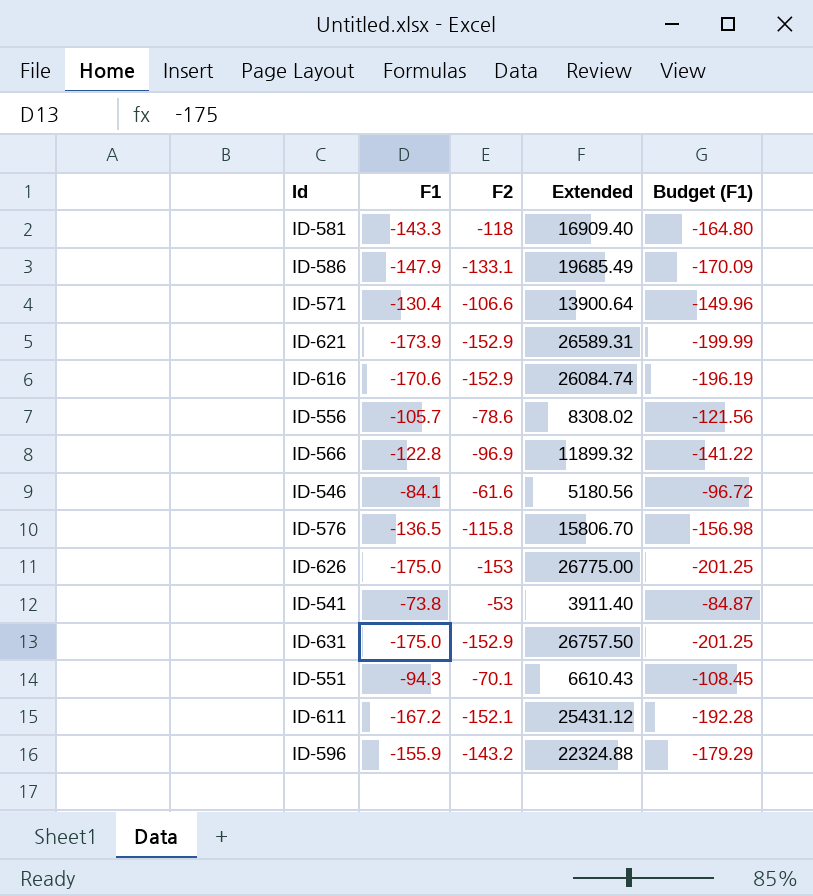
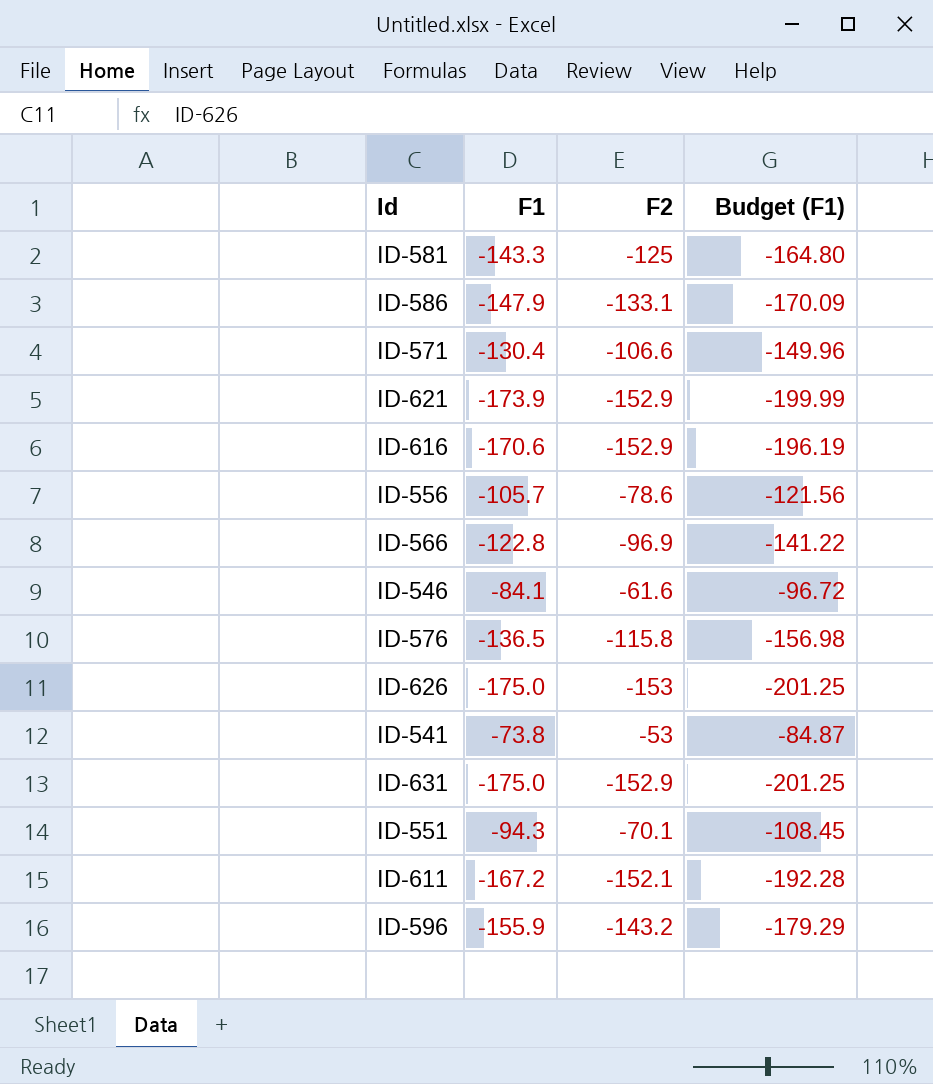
column Extended | formula: [F1] * [F2] -> none
ID-581 | F2: -118 -> -125

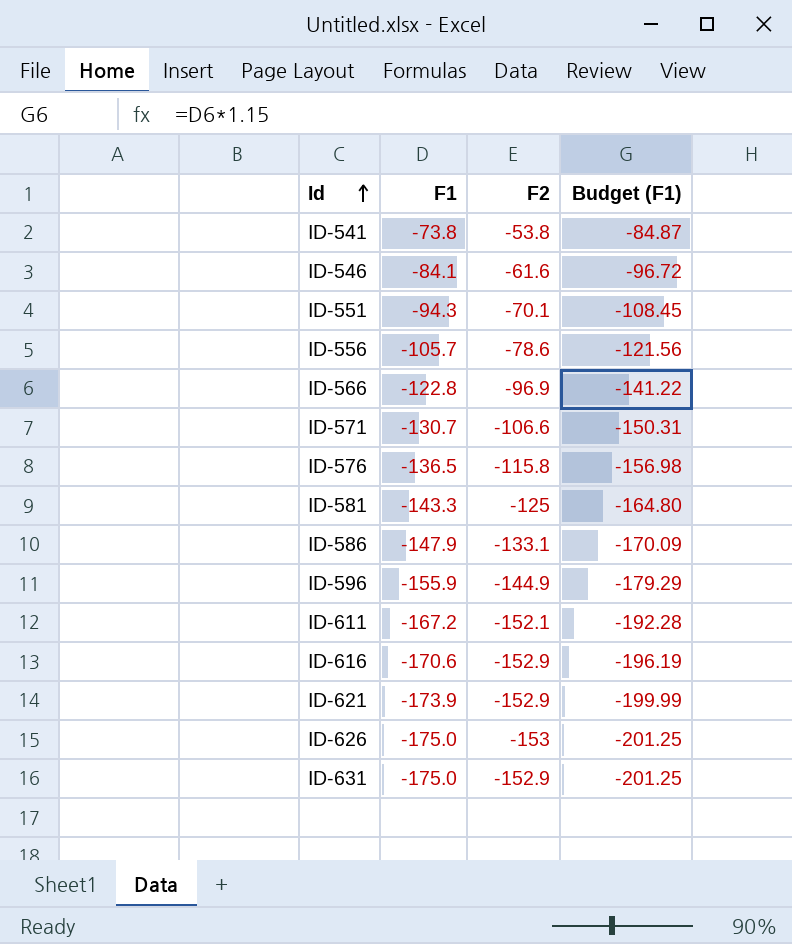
row order: none -> Id ascending
ID-541 | F2: -53 -> -53.8
ID-571 | F1: -130.4 -> -130.7
ID-571 | Budget (F1): -149.96 -> -150.31
ID-596 | F2: -143.2 -> -144.9

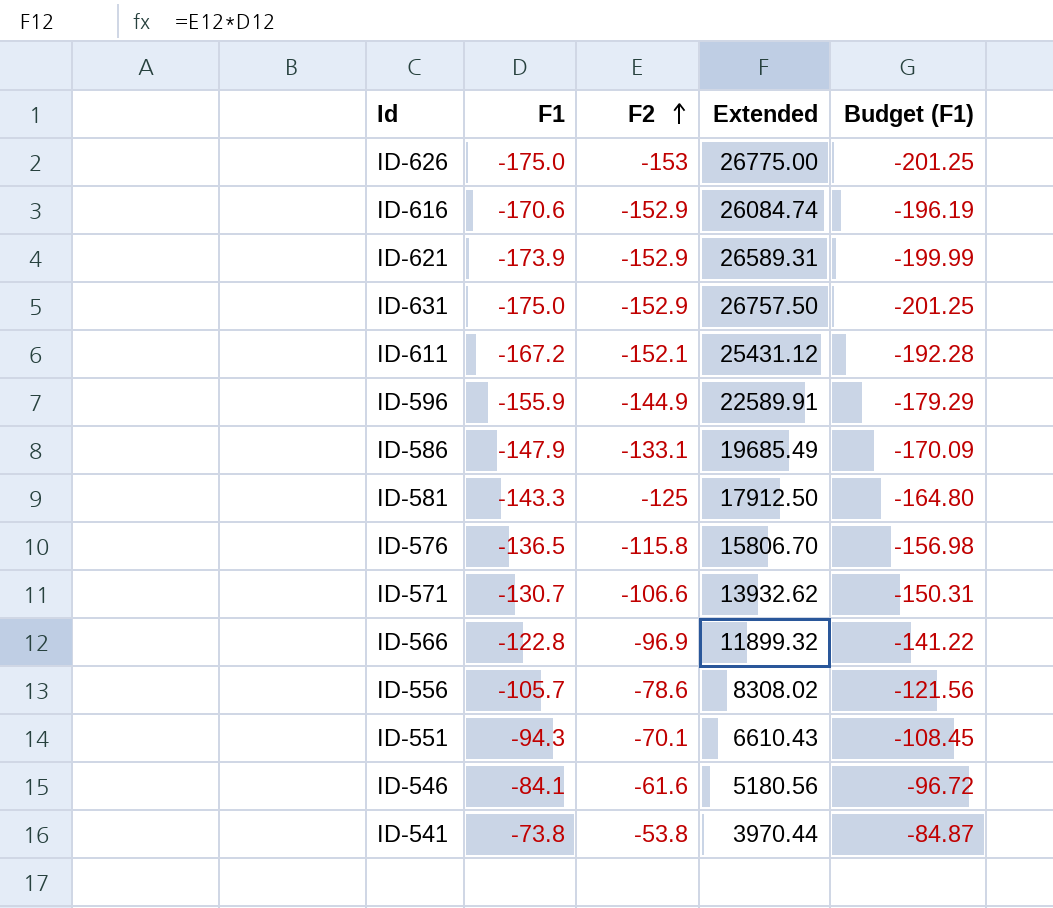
row order: Id ascending -> F2 ascending
column Extended | formula: none -> [F1] * [F2]

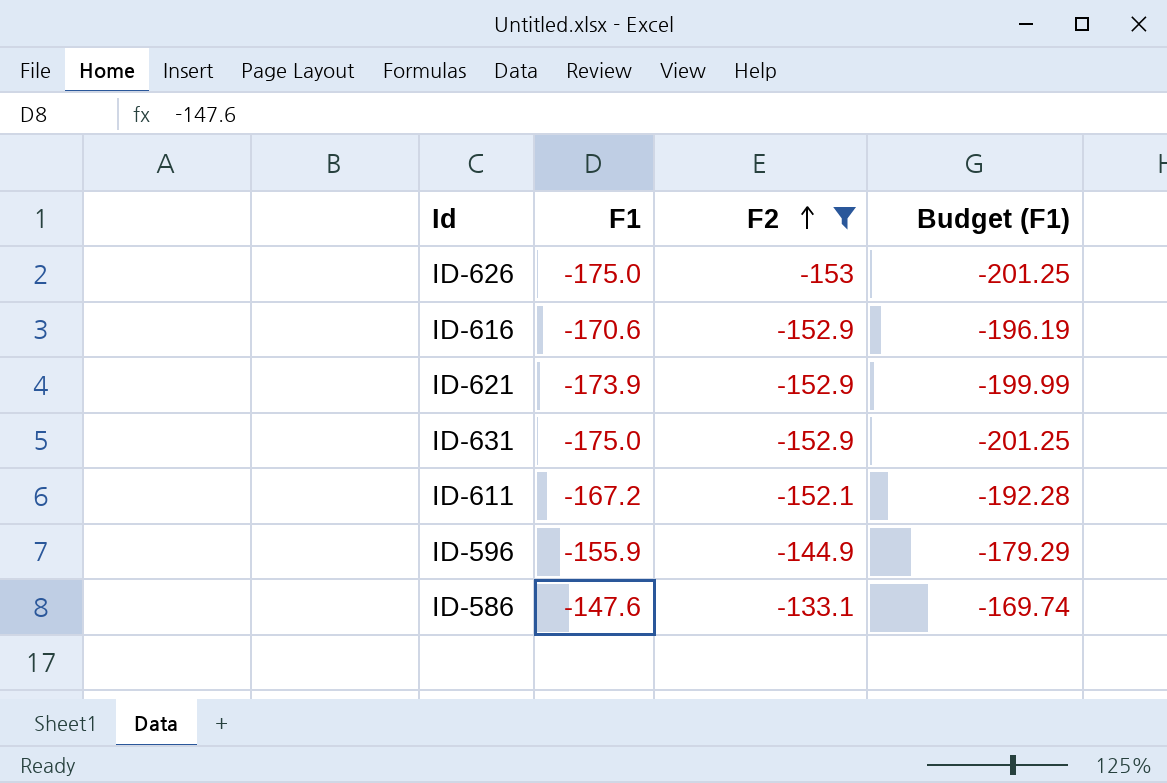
filter: none -> F2 <= -133.1
column Extended | formula: [F1] * [F2] -> none
ID-586 | F1: -147.9 -> -147.6
ID-586 | Budget (F1): -170.09 -> -169.74

